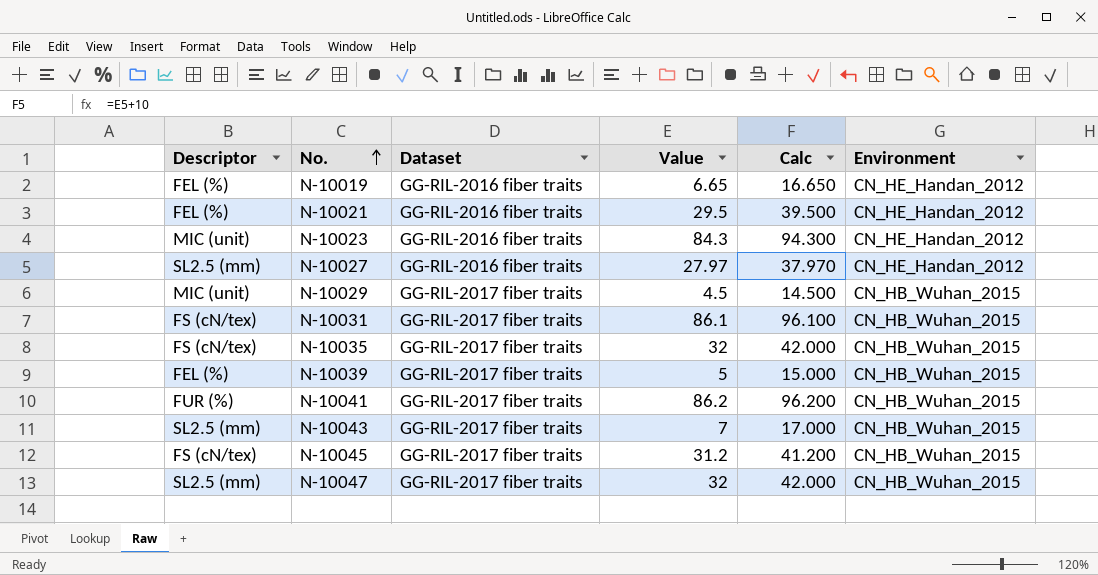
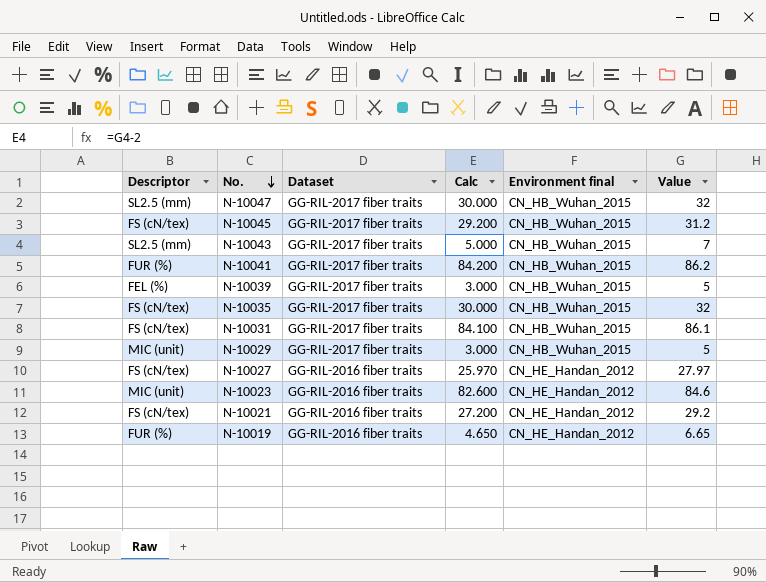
row order: No. ascending -> No. descending
column Calc | formula: [Value] + 10 -> [Value] - 2
column name: Environment -> Environment final
column Value | position: 4 -> 6
N-10029 | Value: 4.5 -> 5
N-10027 | Descriptor: SL2.5 (mm) -> FS (cN/tex)
N-10023 | Value: 84.3 -> 84.6
N-10021 | Descriptor: FEL (%) -> FS (cN/tex)
N-10021 | Value: 29.5 -> 29.2
N-10019 | Descriptor: FEL (%) -> FUR (%)

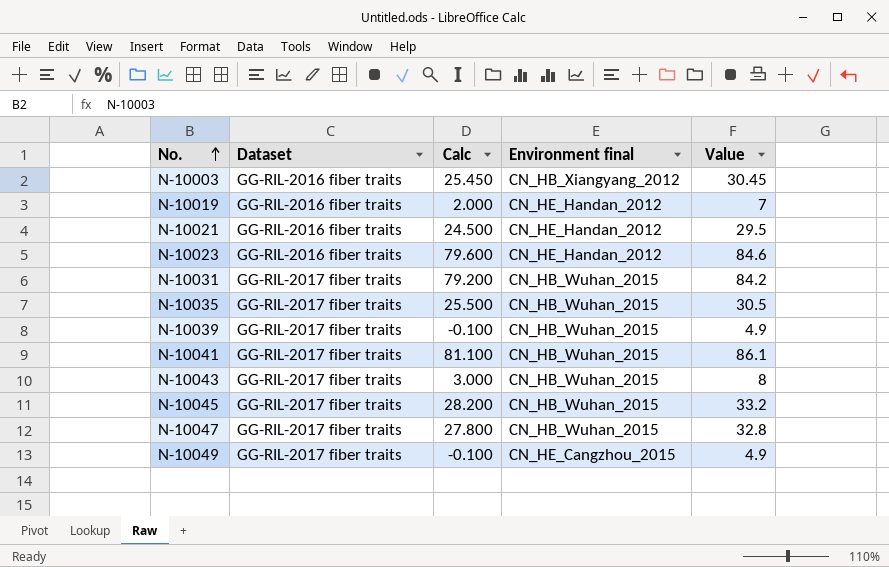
row order: No. descending -> No. ascending
column Descriptor | position: 1 -> none
column Calc | formula: [Value] - 2 -> [Value] - 5
row N-10029: MIC (unit) | GG-RIL-2017 fiber traits | 3.000 | CN_HB_Wuhan_2015 | 5 -> none
row N-10027: FS (cN/tex) | GG-RIL-2016 fiber traits | 25.970 | CN_HE_Handan_2012 | 27.97 -> none
row N-10003: none -> GG-RIL-2016 fiber traits | 25.450 | CN_HB_Xiangyang_2012 | 30.45
N-10019 | Value: 6.65 -> 7
N-10021 | Value: 29.2 -> 29.5
N-10031 | Value: 86.1 -> 84.2
N-10035 | Value: 32 -> 30.5
N-10039 | Value: 5 -> 4.9
N-10041 | Value: 86.2 -> 86.1
N-10043 | Value: 7 -> 8
N-10045 | Value: 31.2 -> 33.2
N-10047 | Value: 32 -> 32.8
row N-10049: none -> GG-RIL-2017 fiber traits | -0.100 | CN_HE_Cangzhou_2015 | 4.9

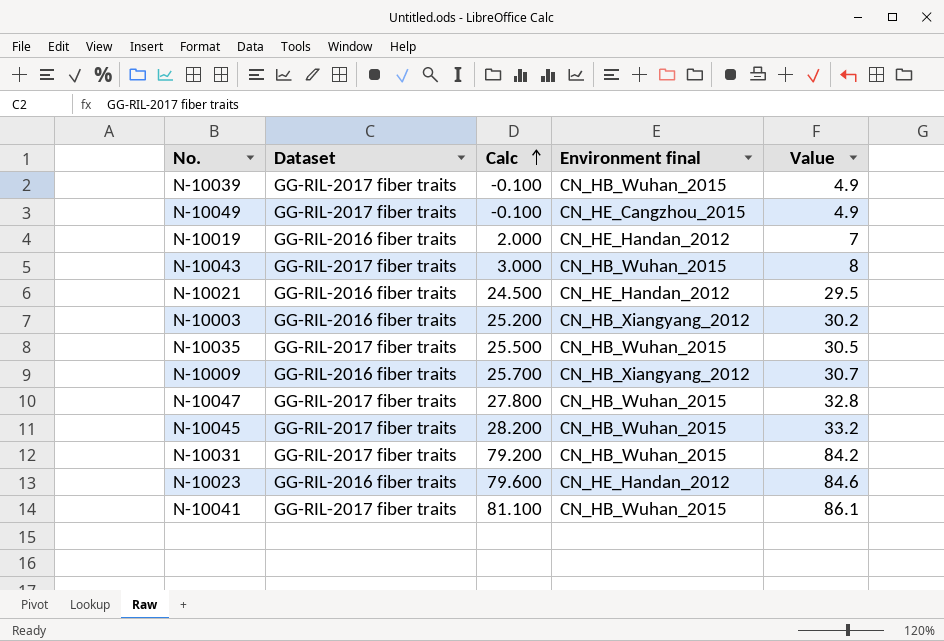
row order: No. ascending -> Calc ascending
N-10003 | Calc: 25.450 -> 25.200
N-10003 | Value: 30.45 -> 30.2
row N-10009: none -> GG-RIL-2016 fiber traits | 25.700 | CN_HB_Xiangyang_2012 | 30.7

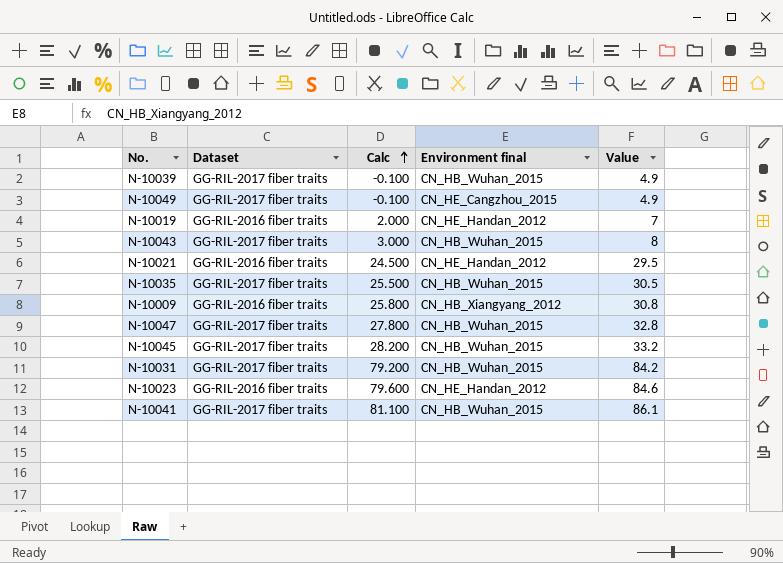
row N-10003: GG-RIL-2016 fiber traits | 25.200 | CN_HB_Xiangyang_2012 | 30.2 -> none
N-10009 | Calc: 25.700 -> 25.800
N-10009 | Value: 30.7 -> 30.8

